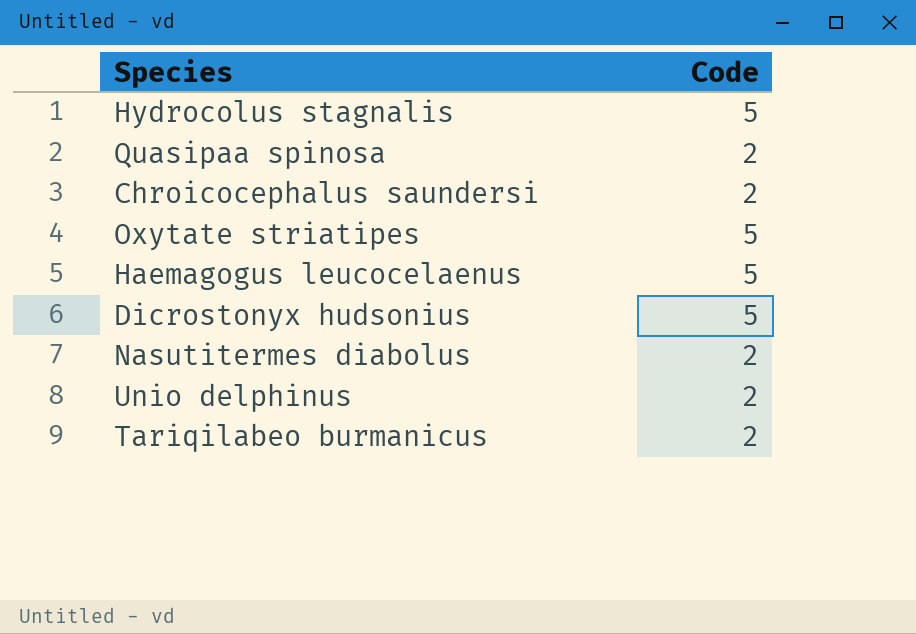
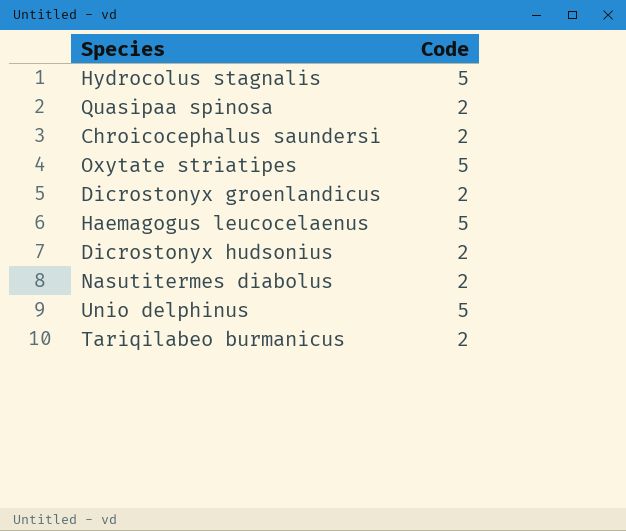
row Dicrostonyx groenlandicus: none -> 2
Dicrostonyx hudsonius | Code: 5 -> 2
Unio delphinus | Code: 2 -> 5

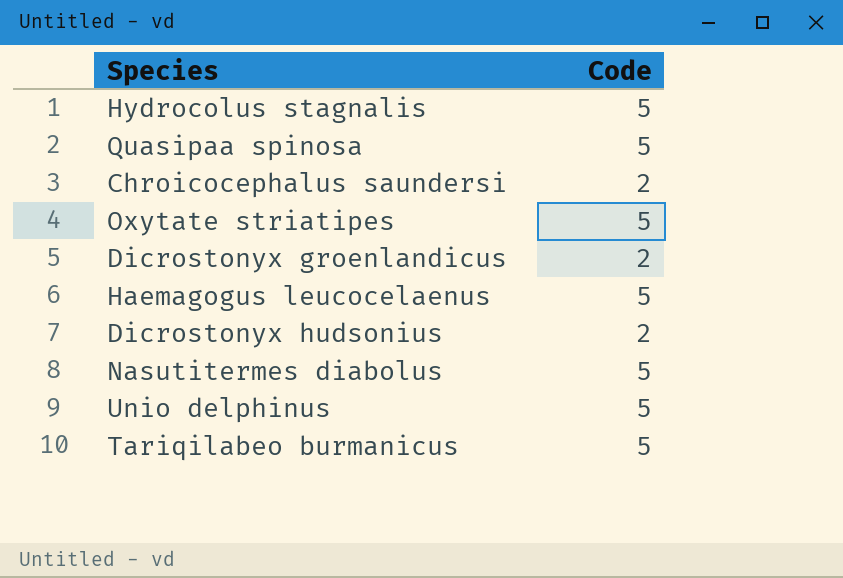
Quasipaa spinosa | Code: 2 -> 5
Nasutitermes diabolus | Code: 2 -> 5
Tariqilabeo burmanicus | Code: 2 -> 5

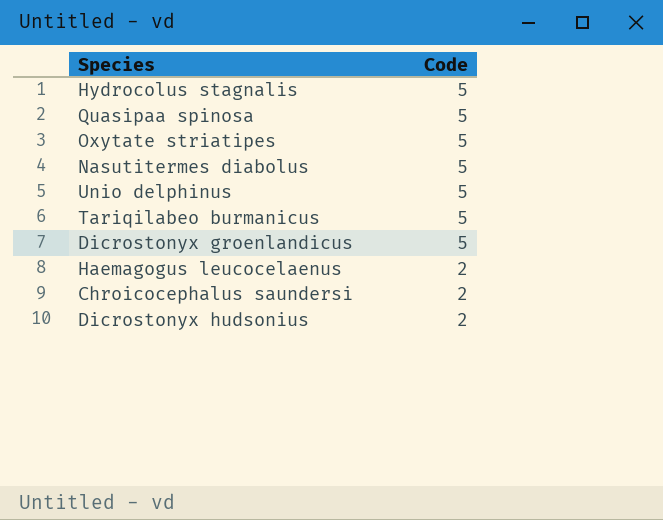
row order: none -> Code descending
Dicrostonyx groenlandicus | Code: 2 -> 5
Haemagogus leucocelaenus | Code: 5 -> 2

